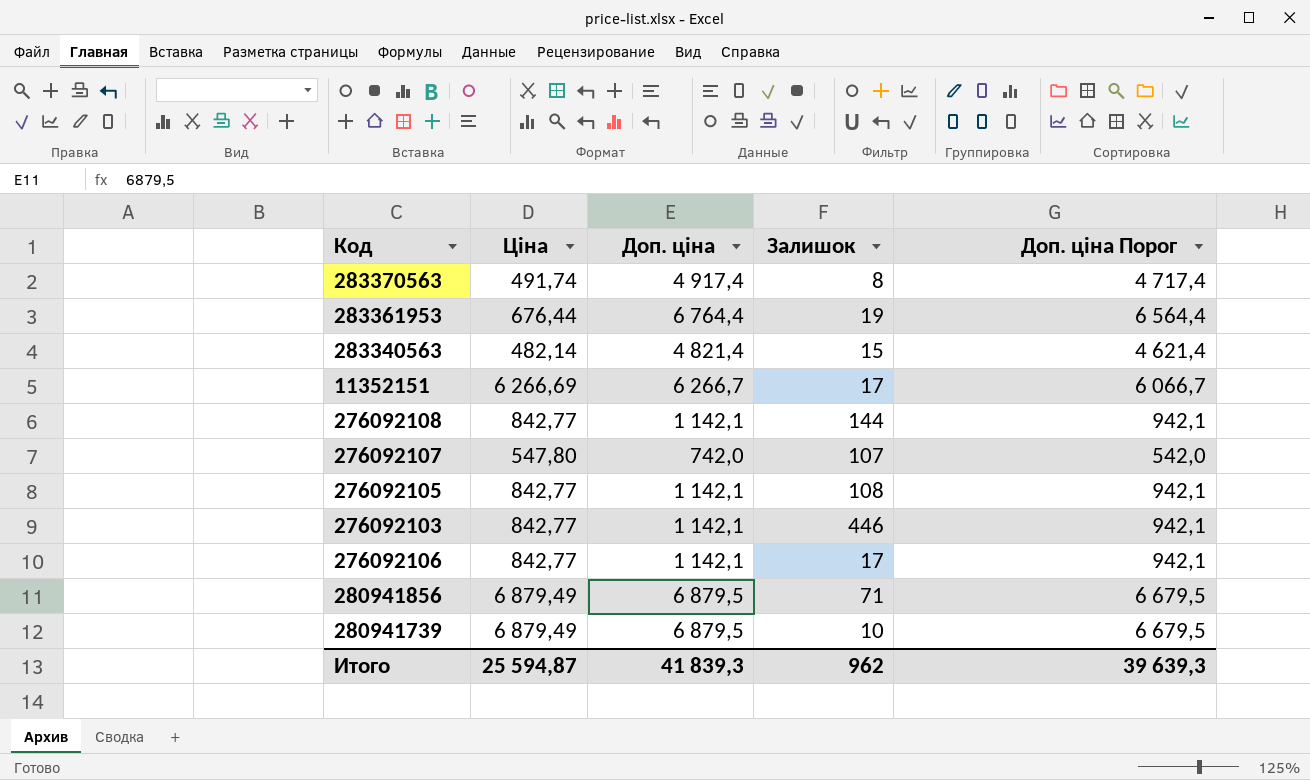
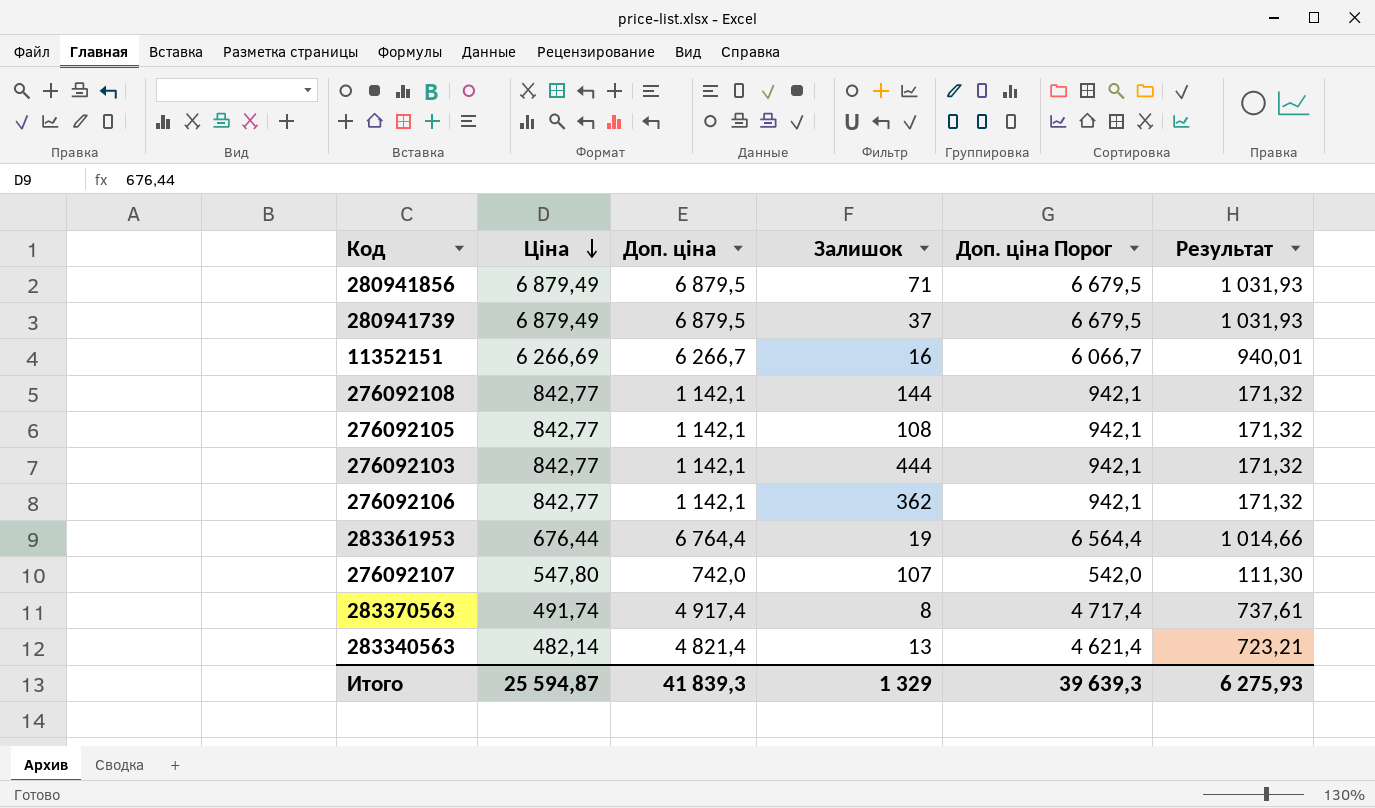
row order: none -> Ціна descending
column Результат | formula: none -> [Доп. ціна] * 0,15
280941739 | Залишок: 10 -> 37
11352151 | Залишок: 17 -> 16
276092103 | Залишок: 446 -> 444
276092106 | Залишок: 17 -> 362
283340563 | Залишок: 15 -> 13
Итого | Залишок: 962 -> 1 329

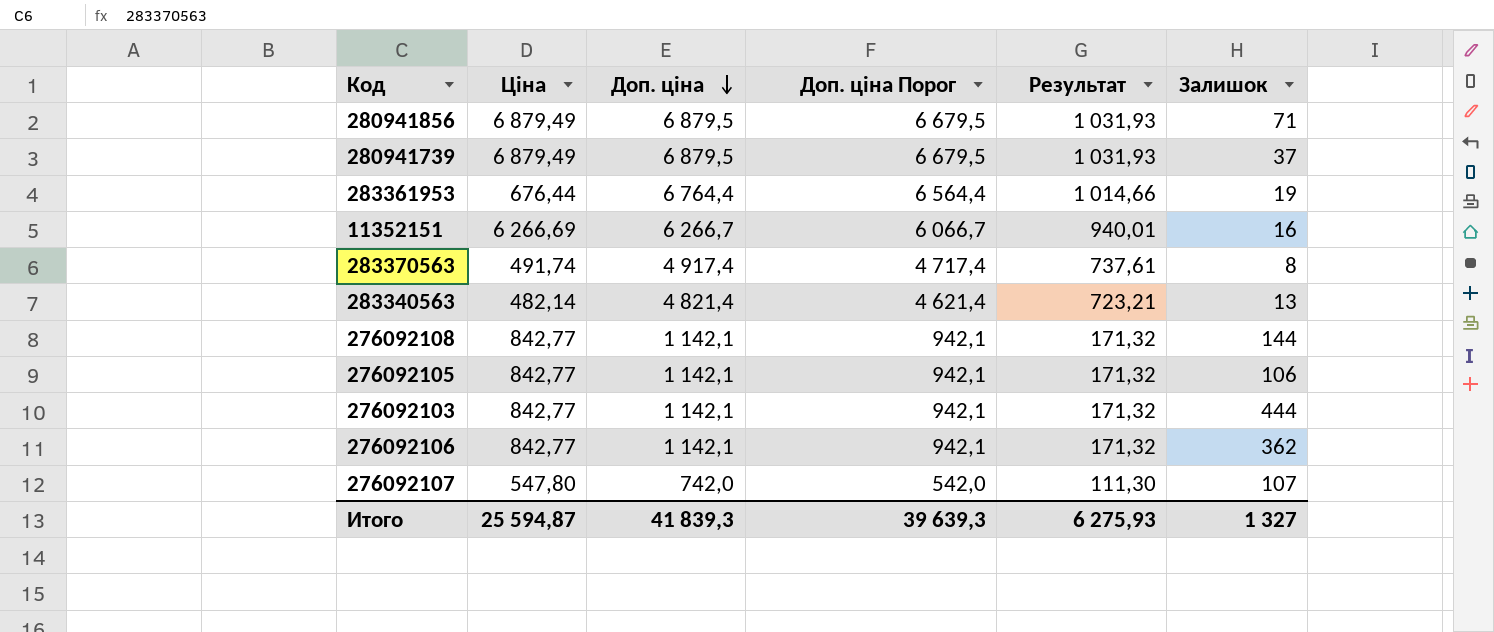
row order: Ціна descending -> Доп. ціна descending
column Залишок | position: 4 -> 6
276092105 | Залишок: 108 -> 106
Итого | Залишок: 1 329 -> 1 327

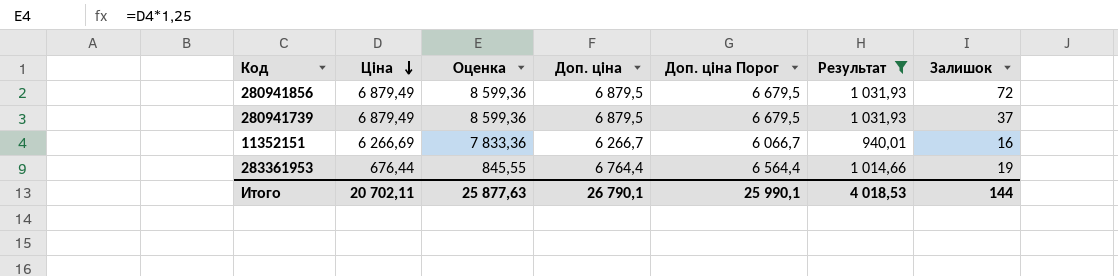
filter: none -> Результат >= 940,01
row order: Доп. ціна descending -> Ціна descending
column Оценка | formula: none -> [Ціна] * 1,25
280941856 | Залишок: 71 -> 72
Итого | Ціна: 25 594,87 -> 20 702,11
Итого | Доп. ціна: 41 839,3 -> 26 790,1
Итого | Доп. ціна Порог: 39 639,3 -> 25 990,1
Итого | Результат: 6 275,93 -> 4 018,53
Итого | Залишок: 1 327 -> 144

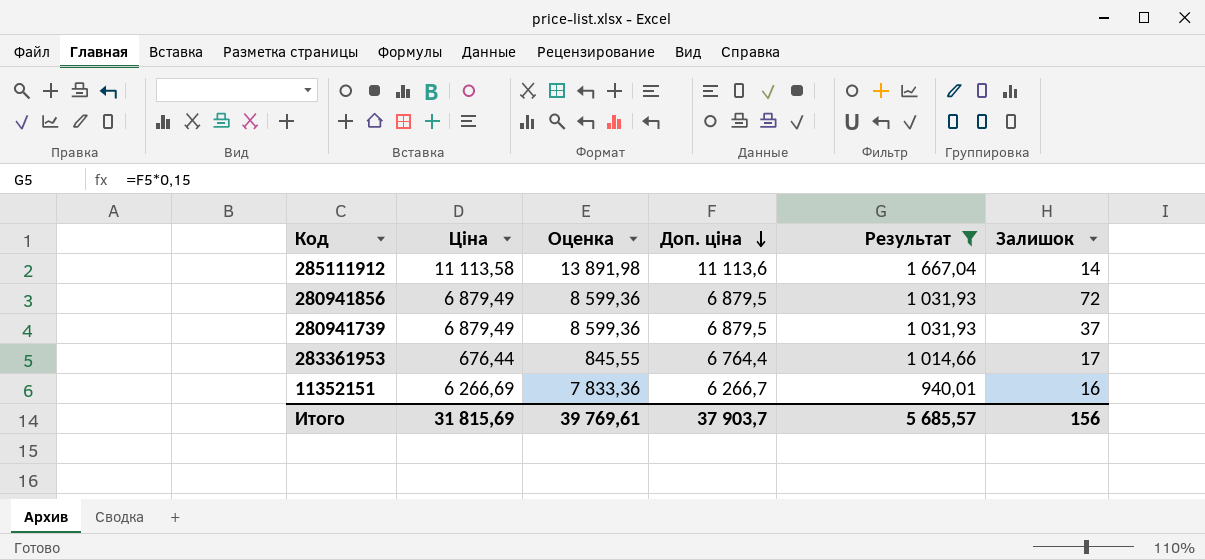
row order: Ціна descending -> Доп. ціна descending
column Доп. ціна Порог | formula: [Доп. ціна] - 200 -> none
row 285111912: none -> 11 113,58 | 13 891,98 | 11 113,6 | 1 667,04 | 14
283361953 | Залишок: 19 -> 17
Итого | Ціна: 20 702,11 -> 31 815,69
Итого | Оценка: 25 877,63 -> 39 769,61
Итого | Доп. ціна: 26 790,1 -> 37 903,7
Итого | Результат: 4 018,53 -> 5 685,57
Итого | Залишок: 144 -> 156

